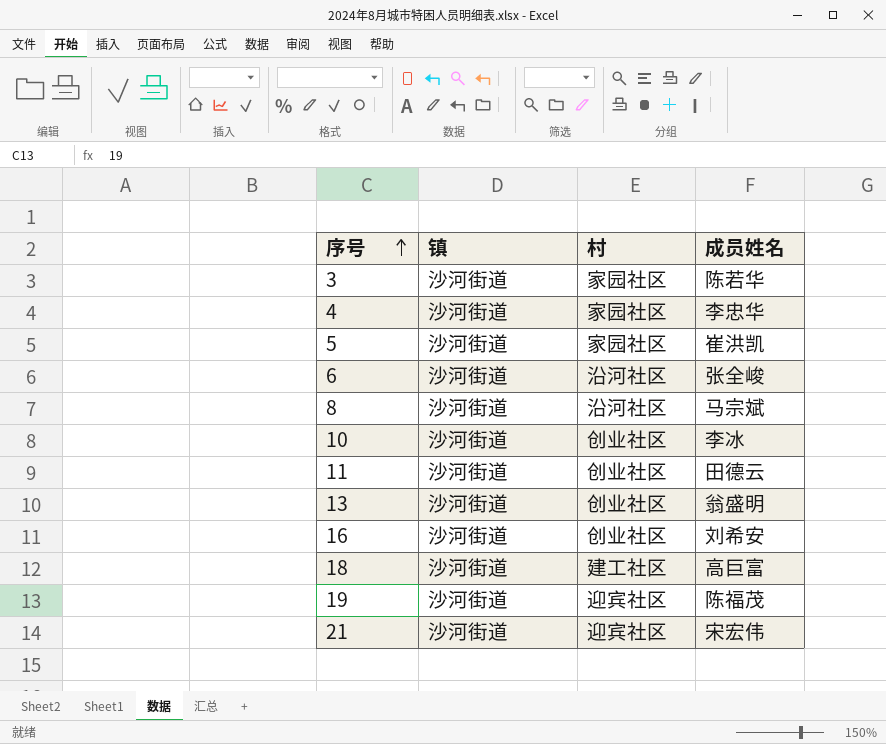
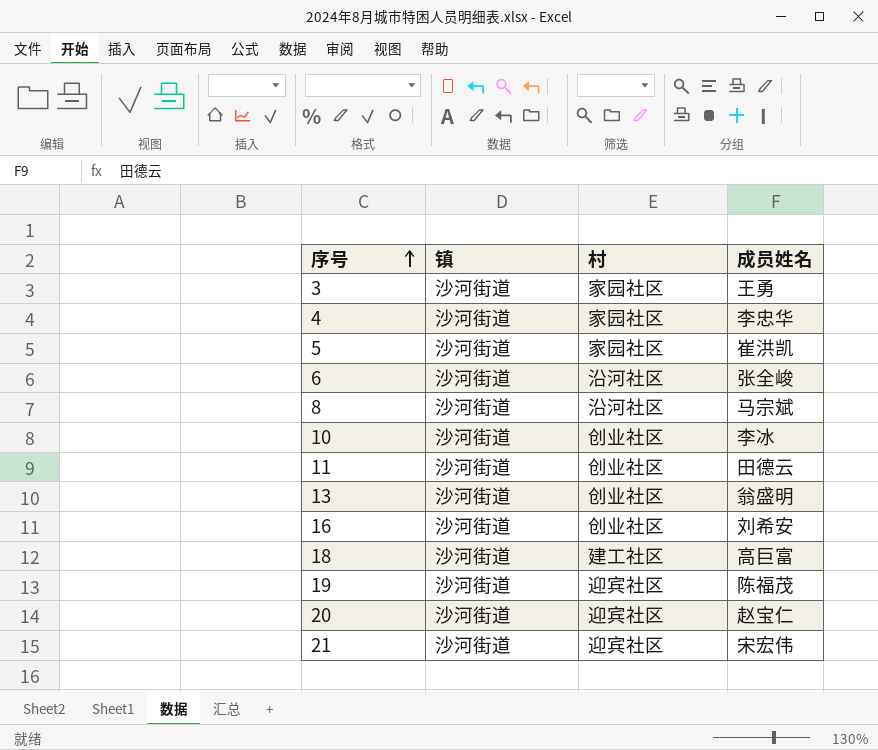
3 | 成员姓名: 陈若华 -> 王勇
row 20: none -> 沙河街道 | 迎宾社区 | 赵宝仁

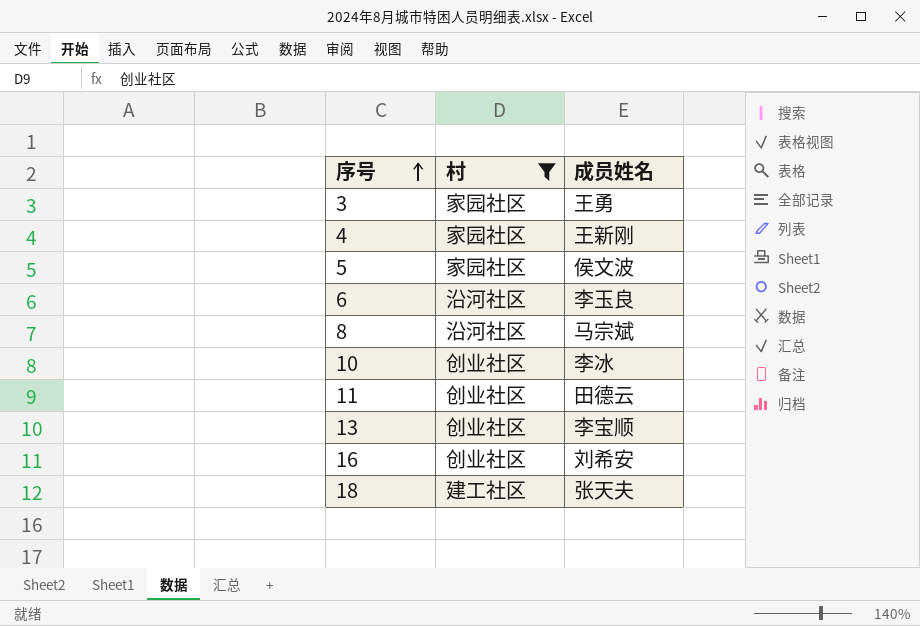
filter: none -> 村 != 迎宾社区
column 镇 | position: 2 -> none
4 | 成员姓名: 李忠华 -> 王新刚
5 | 成员姓名: 崔洪凯 -> 侯文波
6 | 成员姓名: 张全峻 -> 李玉良
13 | 成员姓名: 翁盛明 -> 李宝顺
18 | 成员姓名: 高巨富 -> 张天夫

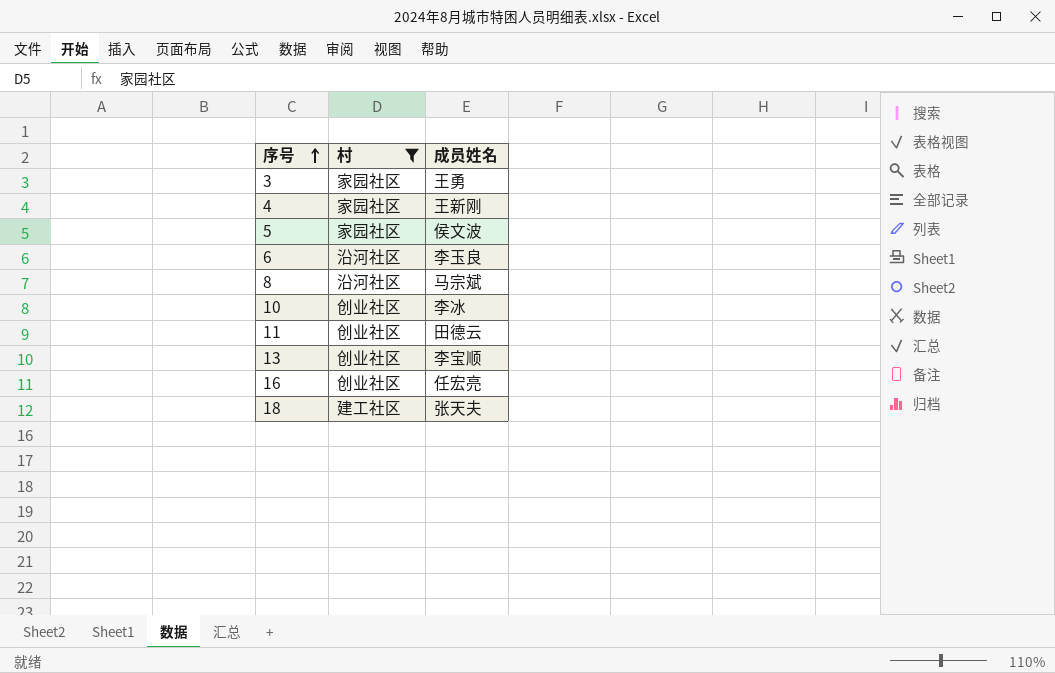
16 | 成员姓名: 刘希安 -> 任宏亮

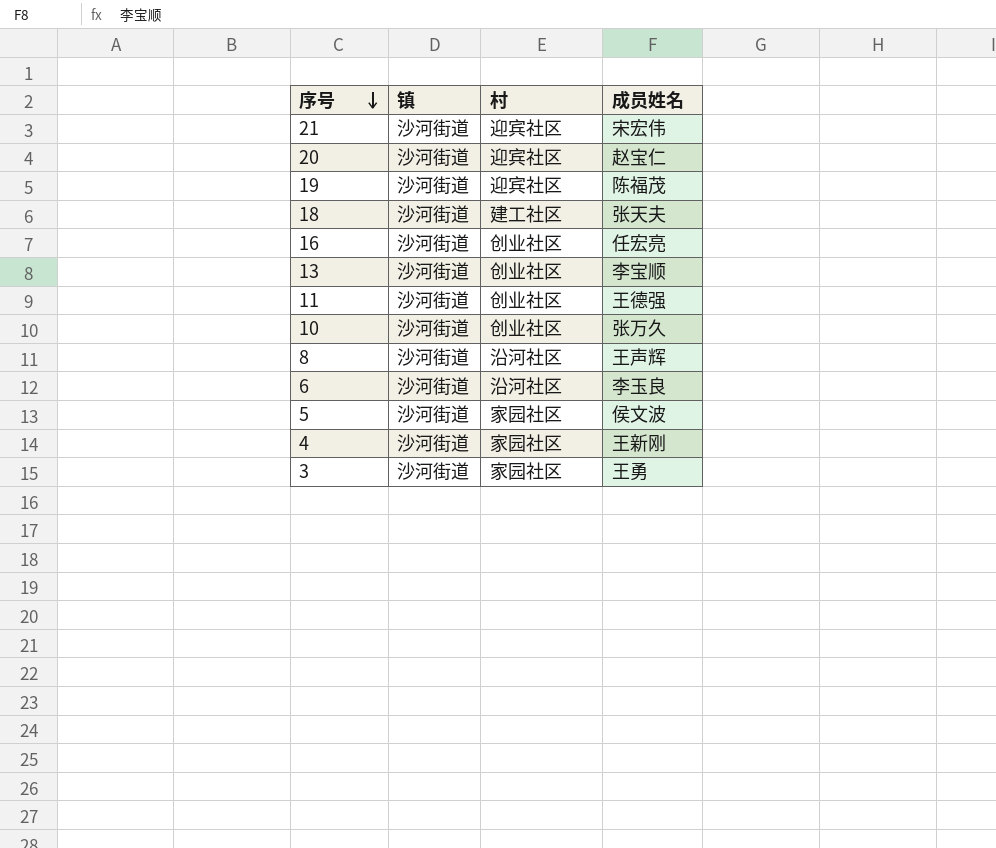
filter: 村 != 迎宾社区 -> none
row order: 序号 ascending -> 序号 descending
column 镇 | position: none -> 2
11 | 成员姓名: 田德云 -> 王德强
10 | 成员姓名: 李冰 -> 张万久
8 | 成员姓名: 马宗斌 -> 王声辉

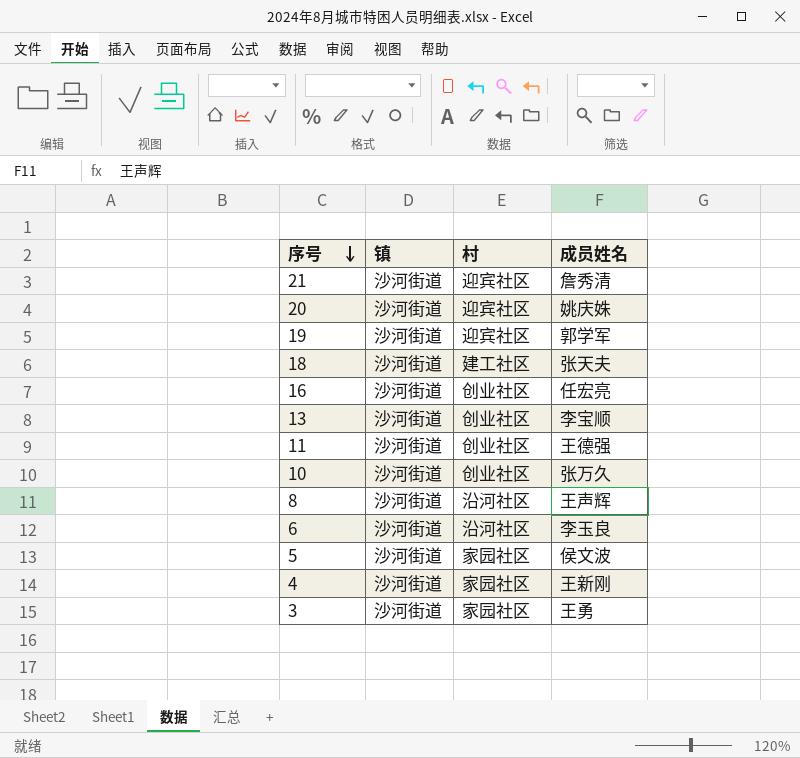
21 | 成员姓名: 宋宏伟 -> 詹秀清
20 | 成员姓名: 赵宝仁 -> 姚庆姝
19 | 成员姓名: 陈福茂 -> 郭学军

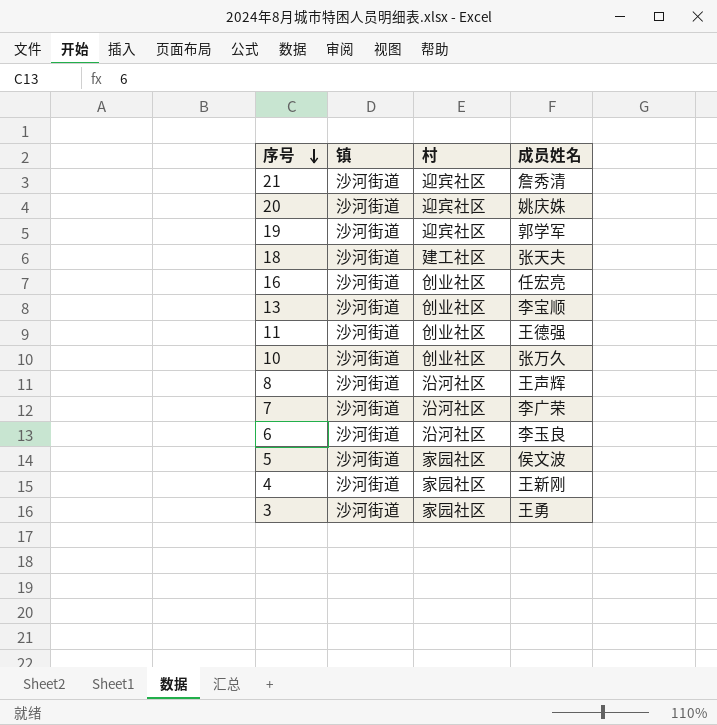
row 7: none -> 沙河街道 | 沿河社区 | 李广荣

